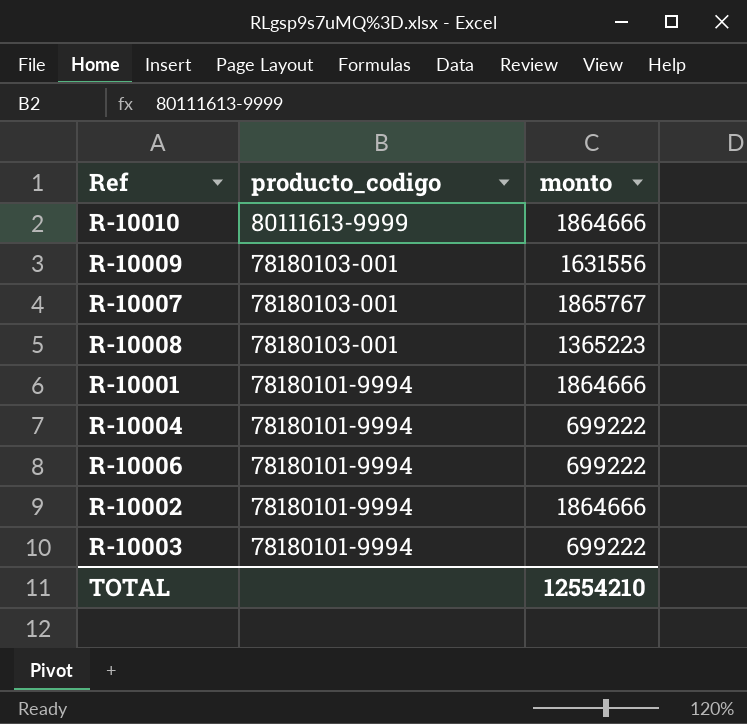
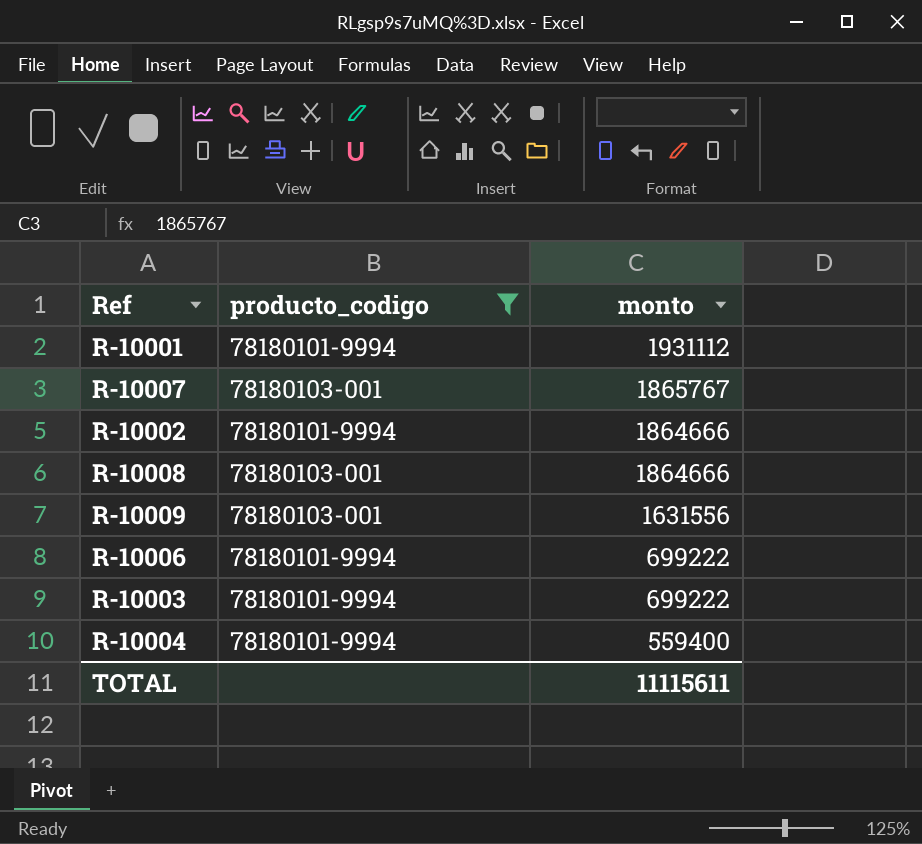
filter: none -> producto_codigo != 80111613-9999
row order: producto_codigo descending -> monto descending
R-10001 | monto: 1864666 -> 1931112
R-10008 | monto: 1365223 -> 1864666
R-10004 | monto: 699222 -> 559400
TOTAL | monto: 12554210 -> 11115611

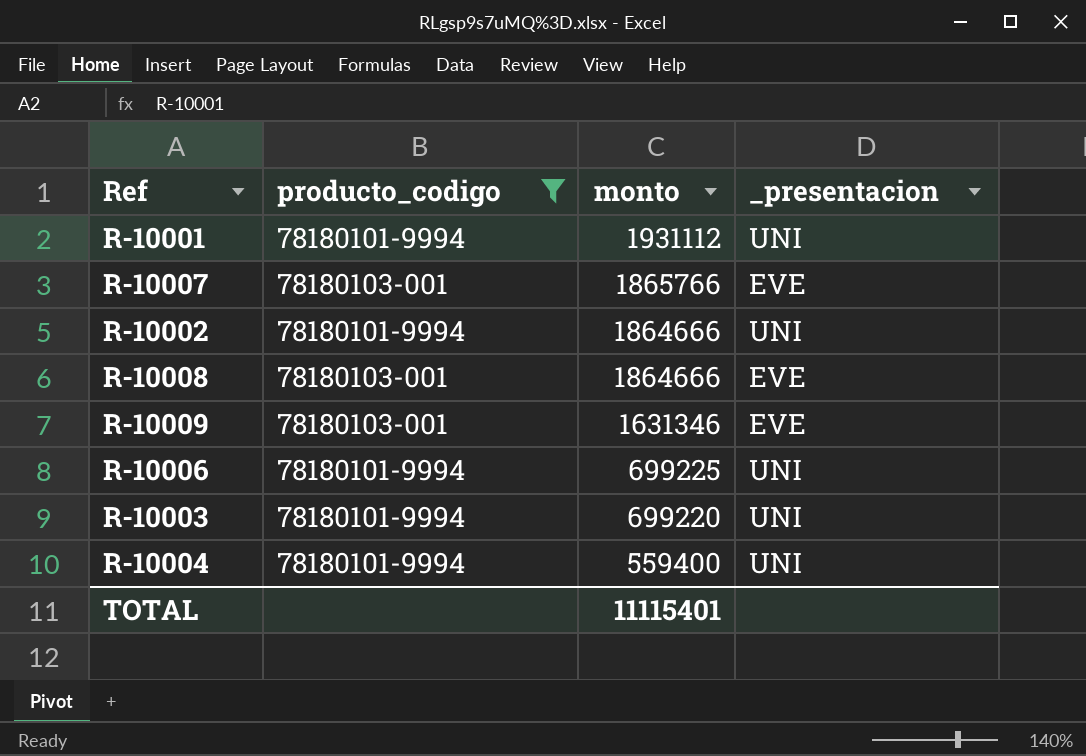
column _presentacion | position: none -> 4
R-10007 | monto: 1865767 -> 1865766
R-10009 | monto: 1631556 -> 1631346
R-10006 | monto: 699222 -> 699225
R-10003 | monto: 699222 -> 699220
TOTAL | monto: 11115611 -> 11115401

